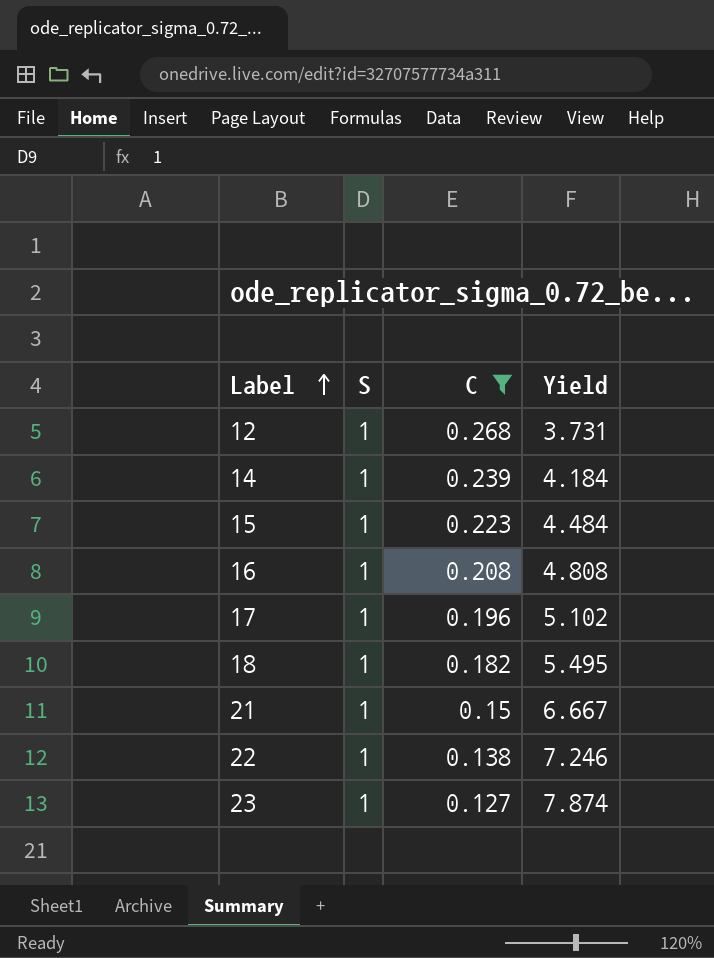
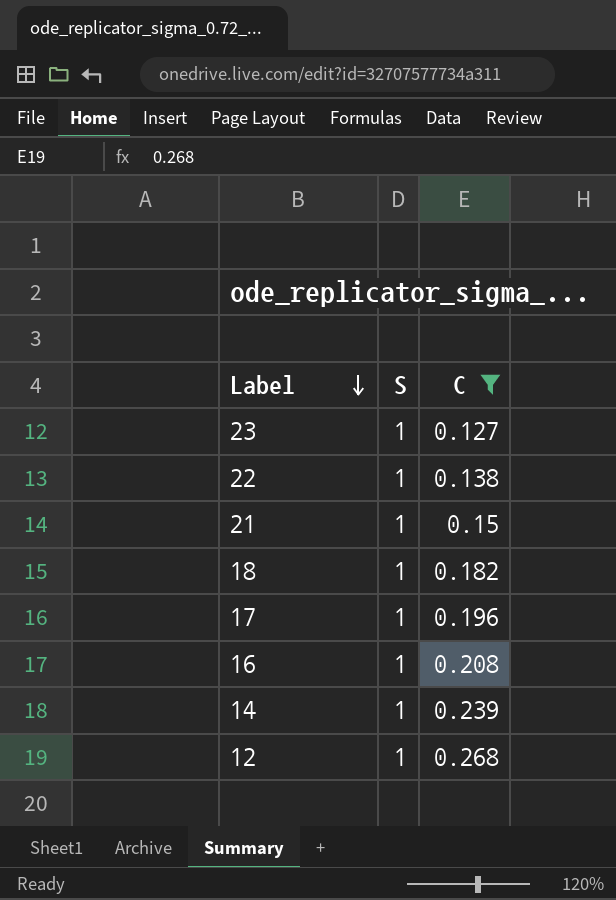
row order: Label ascending -> Label descending
column Yield | formula: [S] / [C] -> none
row 15: 1 | 0.223 | 4.484 -> none

